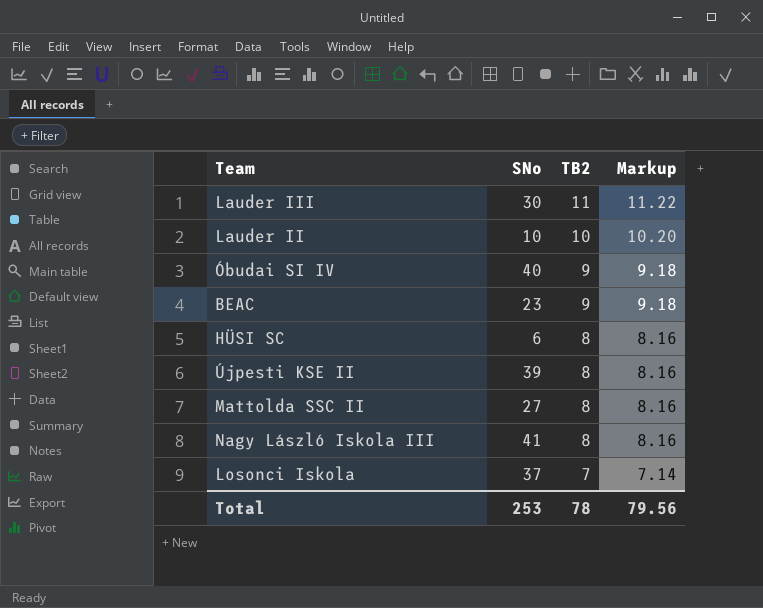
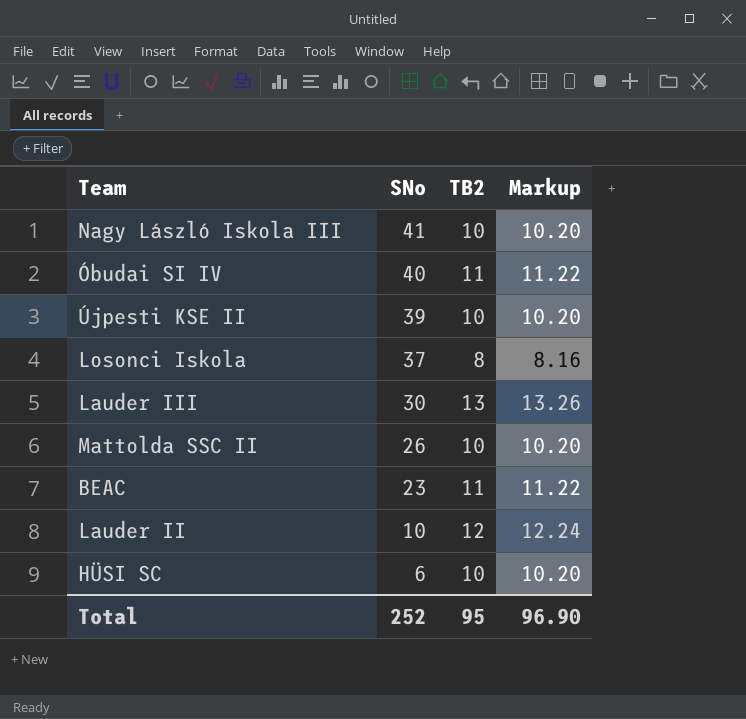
row order: TB2 descending -> SNo descending
Nagy László Iskola III | TB2: 8 -> 10
Nagy László Iskola III | Markup: 8.16 -> 10.20
Óbudai SI IV | TB2: 9 -> 11
Óbudai SI IV | Markup: 9.18 -> 11.22
Újpesti KSE II | TB2: 8 -> 10
Újpesti KSE II | Markup: 8.16 -> 10.20
Losonci Iskola | TB2: 7 -> 8
Losonci Iskola | Markup: 7.14 -> 8.16
Lauder III | TB2: 11 -> 13
Lauder III | Markup: 11.22 -> 13.26
Mattolda SSC II | SNo: 27 -> 26
Mattolda SSC II | TB2: 8 -> 10
Mattolda SSC II | Markup: 8.16 -> 10.20
BEAC | TB2: 9 -> 11
BEAC | Markup: 9.18 -> 11.22
Lauder II | TB2: 10 -> 12
Lauder II | Markup: 10.20 -> 12.24
HÜSI SC | TB2: 8 -> 10
HÜSI SC | Markup: 8.16 -> 10.20
Total | SNo: 253 -> 252
Total | TB2: 78 -> 95
Total | Markup: 79.56 -> 96.90

